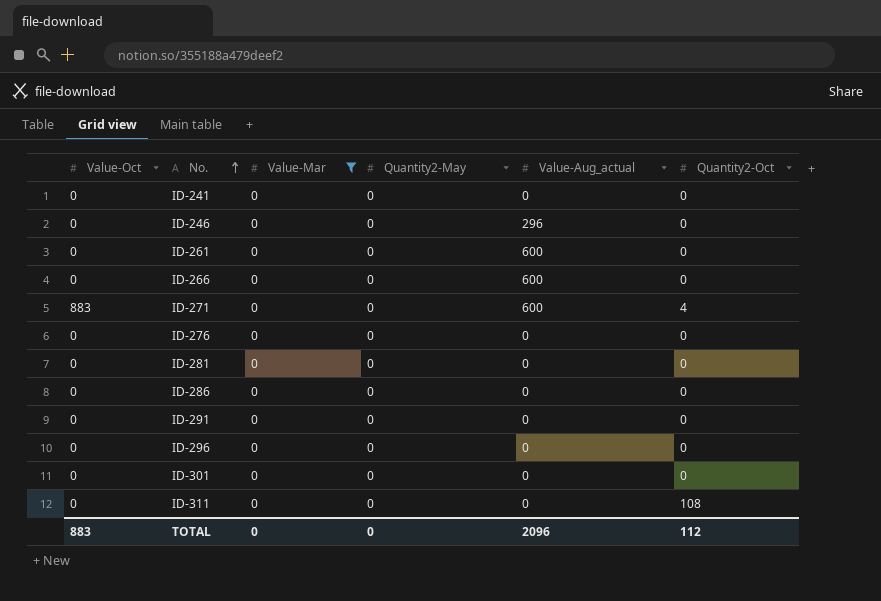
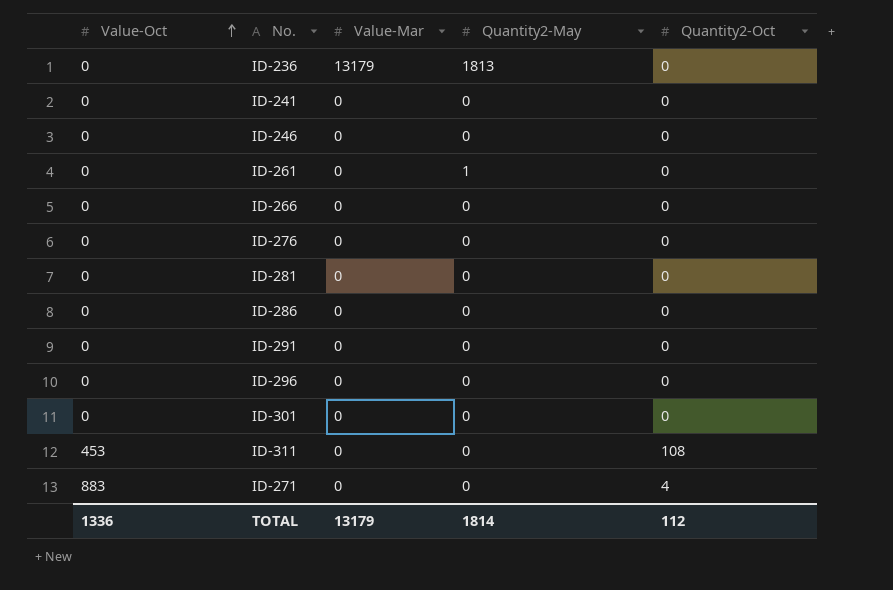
filter: Value-Mar = 0 -> none
row order: No. ascending -> Value-Oct ascending
column Value-Aug_actual | position: 5 -> none
ID-261 | Quantity2-May: 0 -> 1
ID-311 | Value-Oct: 0 -> 453
TOTAL | Value-Oct: 883 -> 1336
TOTAL | Value-Mar: 0 -> 13179
TOTAL | Quantity2-May: 0 -> 1814

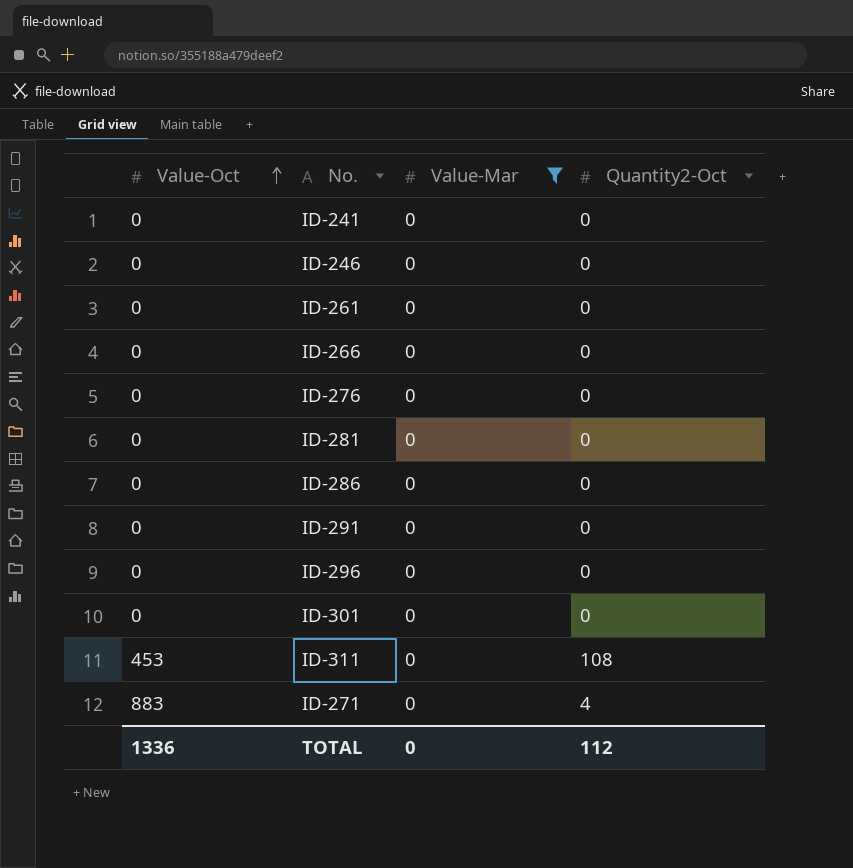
filter: none -> Value-Mar = 0
column Quantity2-May | position: 4 -> none
TOTAL | Value-Mar: 13179 -> 0

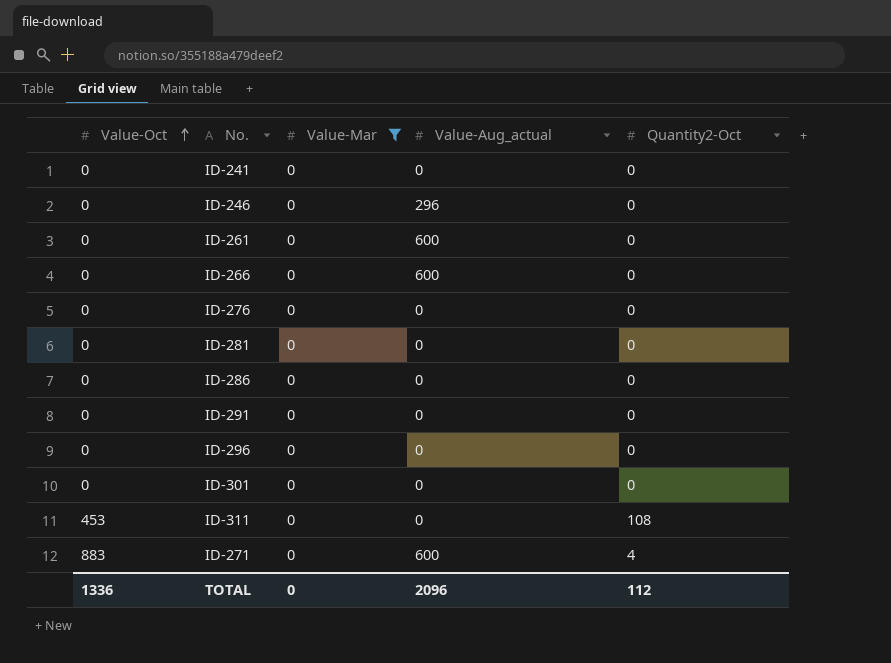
column Value-Aug_actual | position: none -> 4

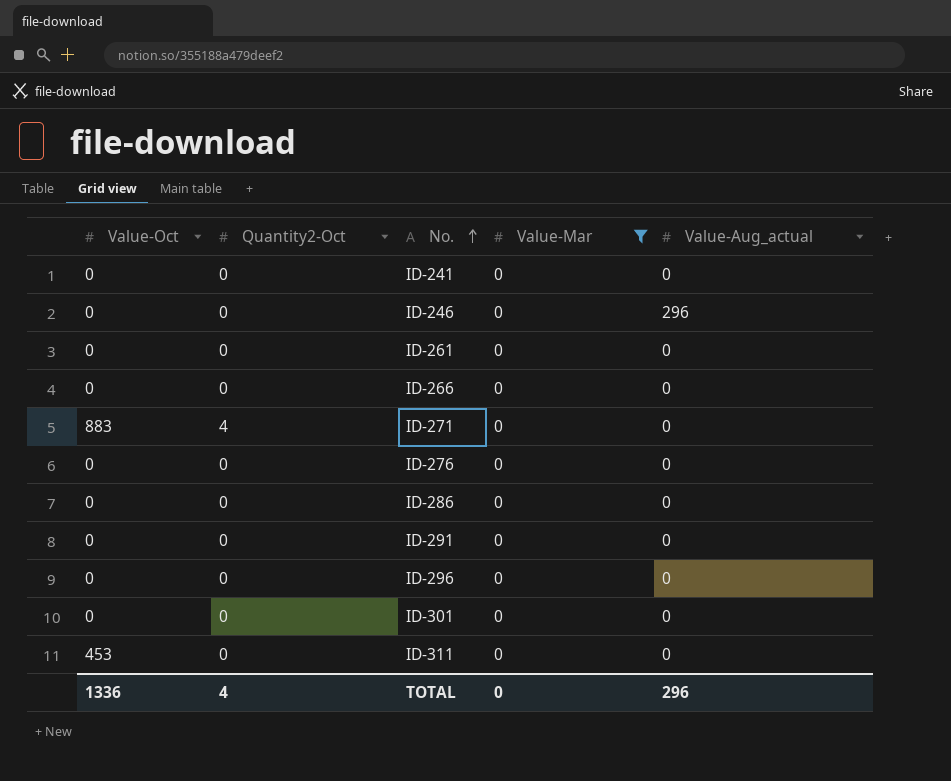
row order: Value-Oct ascending -> No. ascending
column Quantity2-Oct | position: 5 -> 2
row ID-281: 0 | 0 | 0 | 0 -> none
ID-261 | Value-Aug_actual: 600 -> 0
ID-266 | Value-Aug_actual: 600 -> 0
ID-271 | Value-Aug_actual: 600 -> 0
ID-311 | Quantity2-Oct: 108 -> 0
TOTAL | Quantity2-Oct: 112 -> 4
TOTAL | Value-Aug_actual: 2096 -> 296

